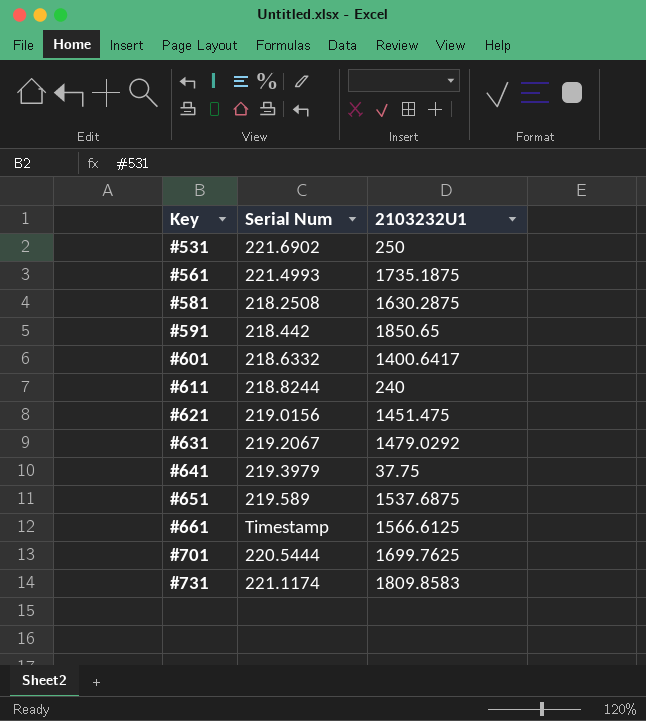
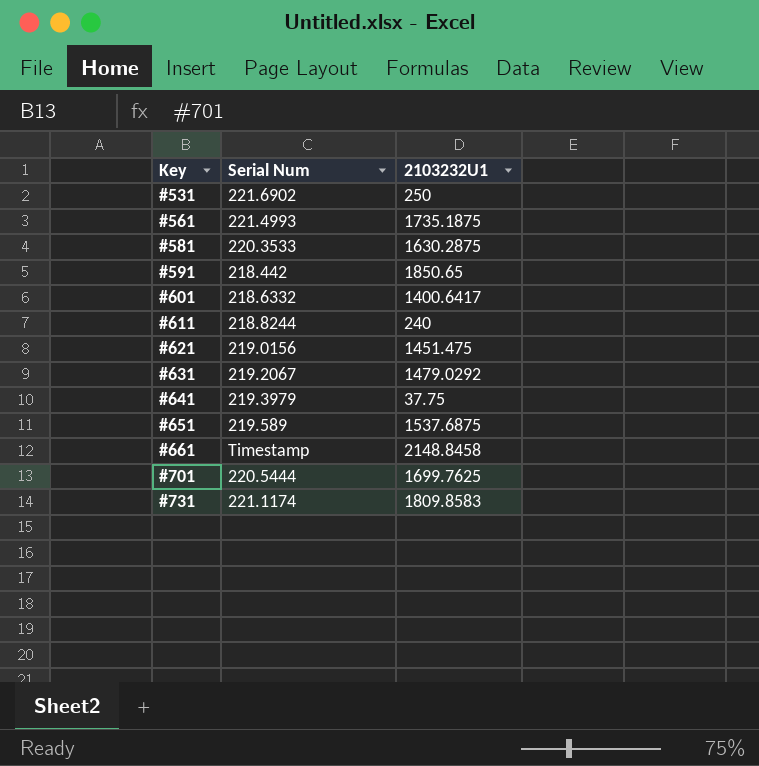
#581 | Serial Num: 218.2508 -> 220.3533
#661 | 2103232U1: 1566.6125 -> 2148.8458

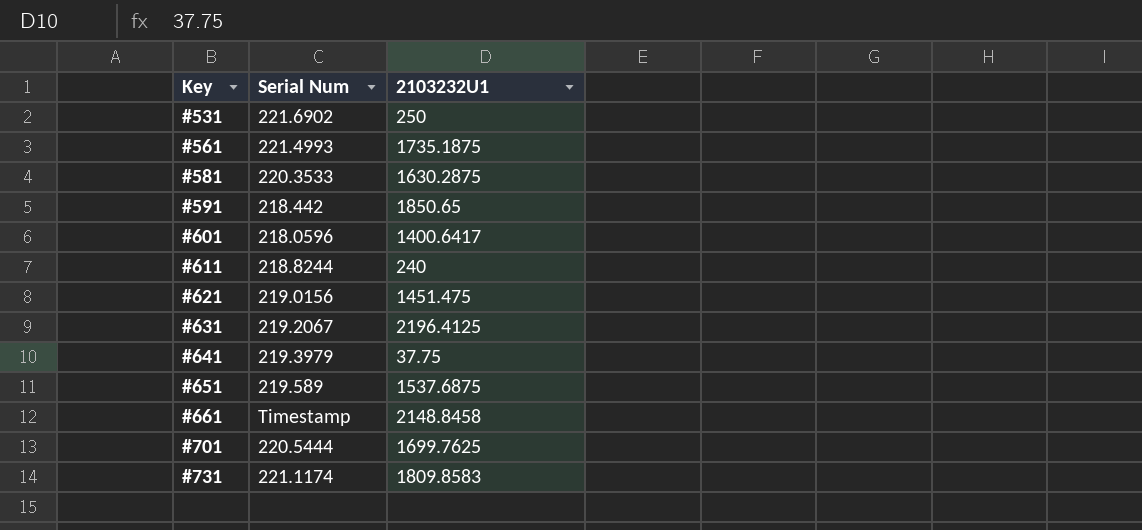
#601 | Serial Num: 218.6332 -> 218.0596
#631 | 2103232U1: 1479.0292 -> 2196.4125

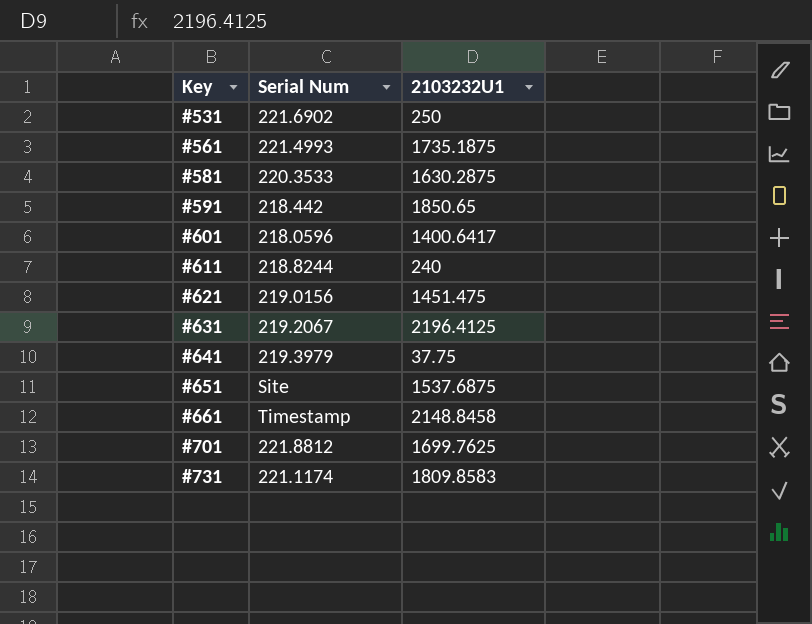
#651 | Serial Num: 219.589 -> Site
#701 | Serial Num: 220.5444 -> 221.8812

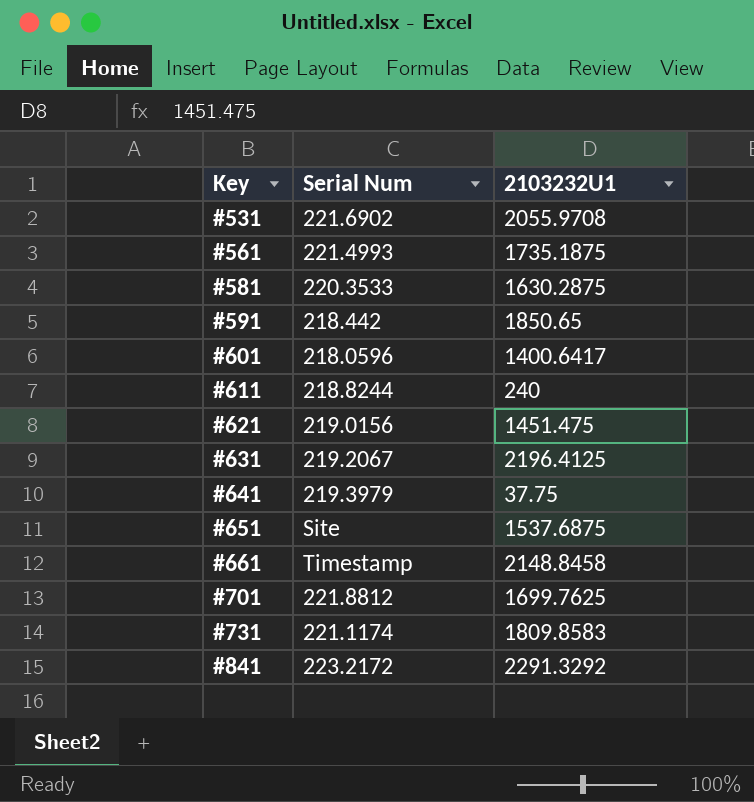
#531 | 2103232U1: 250 -> 2055.9708
row #841: none -> 223.2172 | 2291.3292

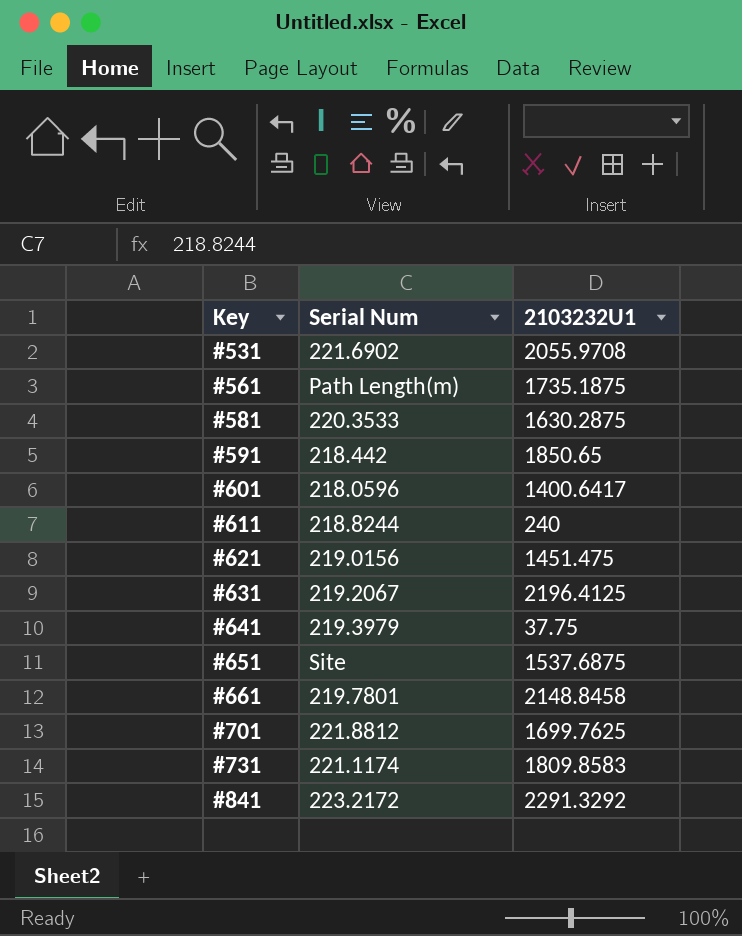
#561 | Serial Num: 221.4993 -> Path Length(m)
#661 | Serial Num: Timestamp -> 219.7801

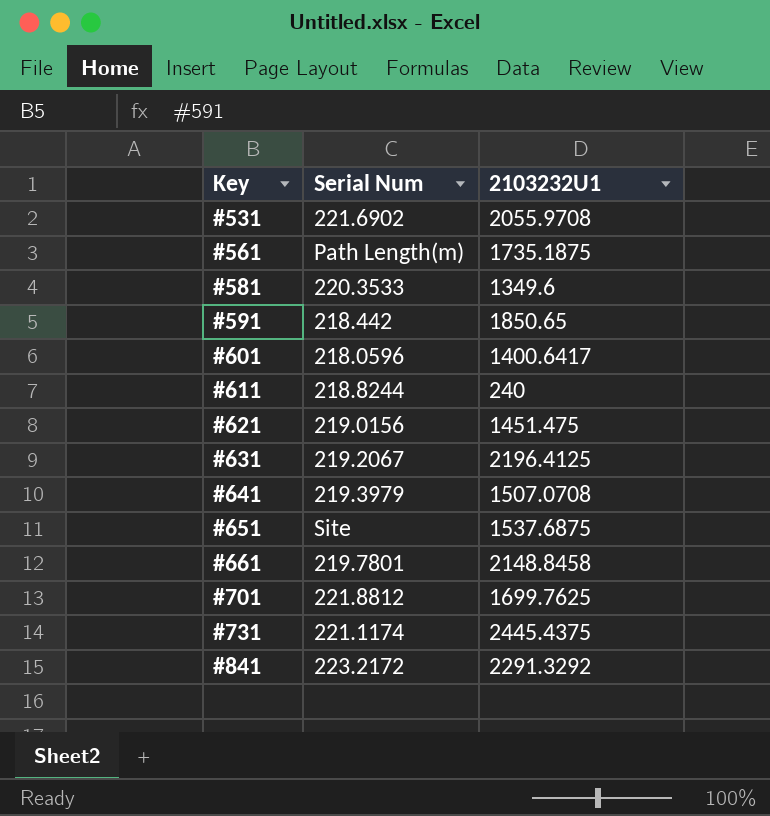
#581 | 2103232U1: 1630.2875 -> 1349.6
#641 | 2103232U1: 37.75 -> 1507.0708
#731 | 2103232U1: 1809.8583 -> 2445.4375

